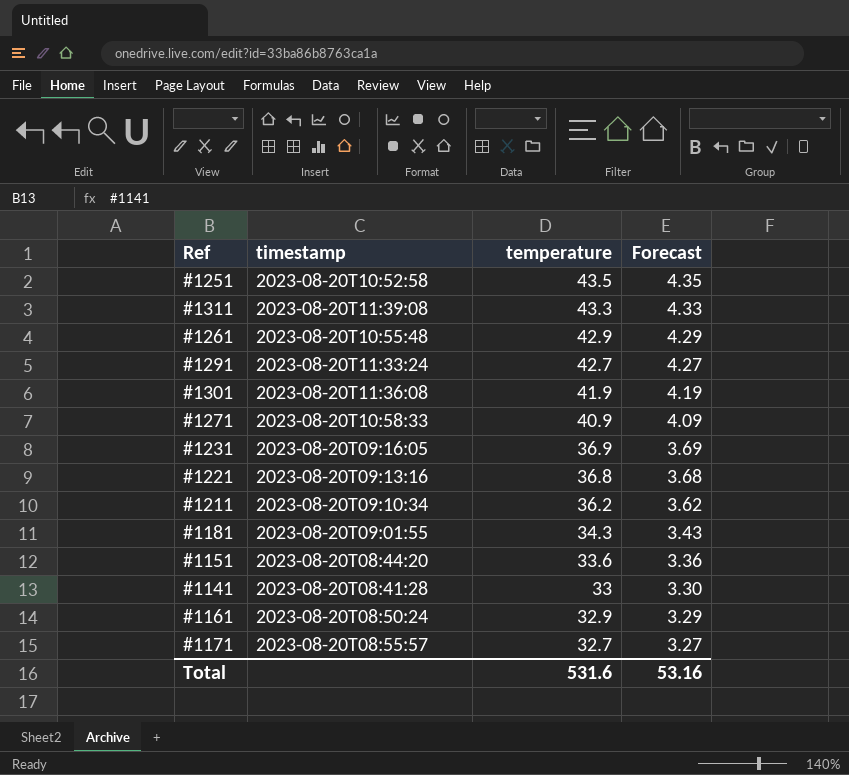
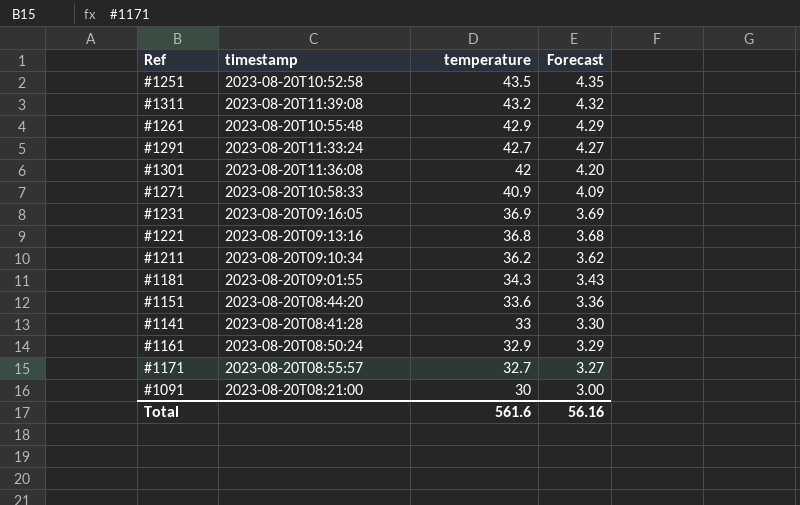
#1311 | temperature: 43.3 -> 43.2
#1311 | Forecast: 4.33 -> 4.32
#1301 | temperature: 41.9 -> 42
#1301 | Forecast: 4.19 -> 4.20
row #1091: none -> 2023-08-20T08:21:00 | 30 | 3.00
Total | temperature: 531.6 -> 561.6
Total | Forecast: 53.16 -> 56.16

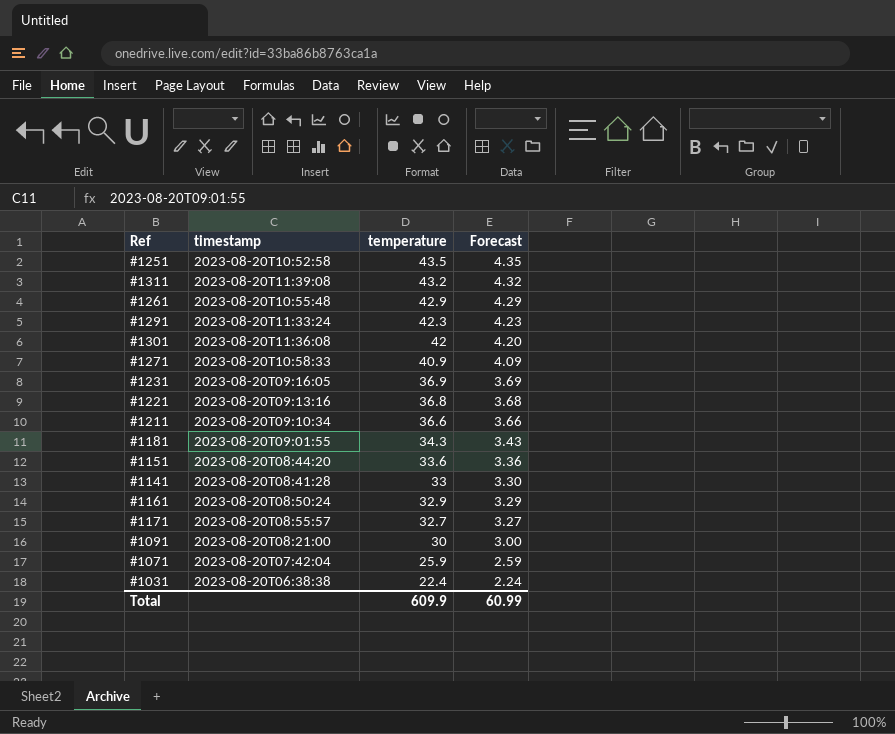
#1291 | temperature: 42.7 -> 42.3
#1291 | Forecast: 4.27 -> 4.23
#1211 | temperature: 36.2 -> 36.6
#1211 | Forecast: 3.62 -> 3.66
row #1071: none -> 2023-08-20T07:42:04 | 25.9 | 2.59
row #1031: none -> 2023-08-20T06:38:38 | 22.4 | 2.24
Total | temperature: 561.6 -> 609.9
Total | Forecast: 56.16 -> 60.99

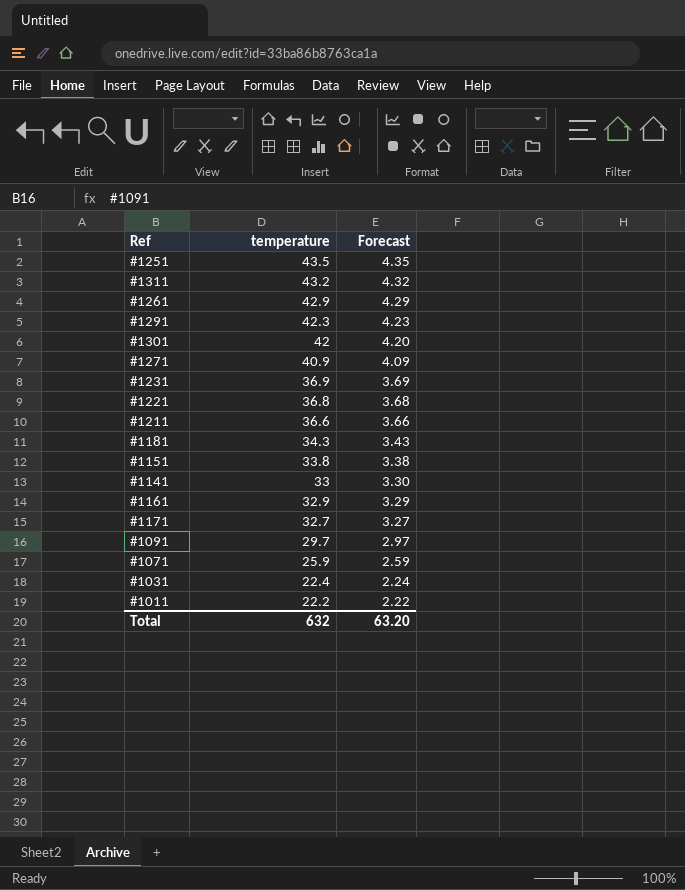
column timestamp | position: 2 -> none
#1151 | temperature: 33.6 -> 33.8
#1151 | Forecast: 3.36 -> 3.38
#1091 | temperature: 30 -> 29.7
#1091 | Forecast: 3.00 -> 2.97
row #1011: none -> 22.2 | 2.22
Total | temperature: 609.9 -> 632
Total | Forecast: 60.99 -> 63.20

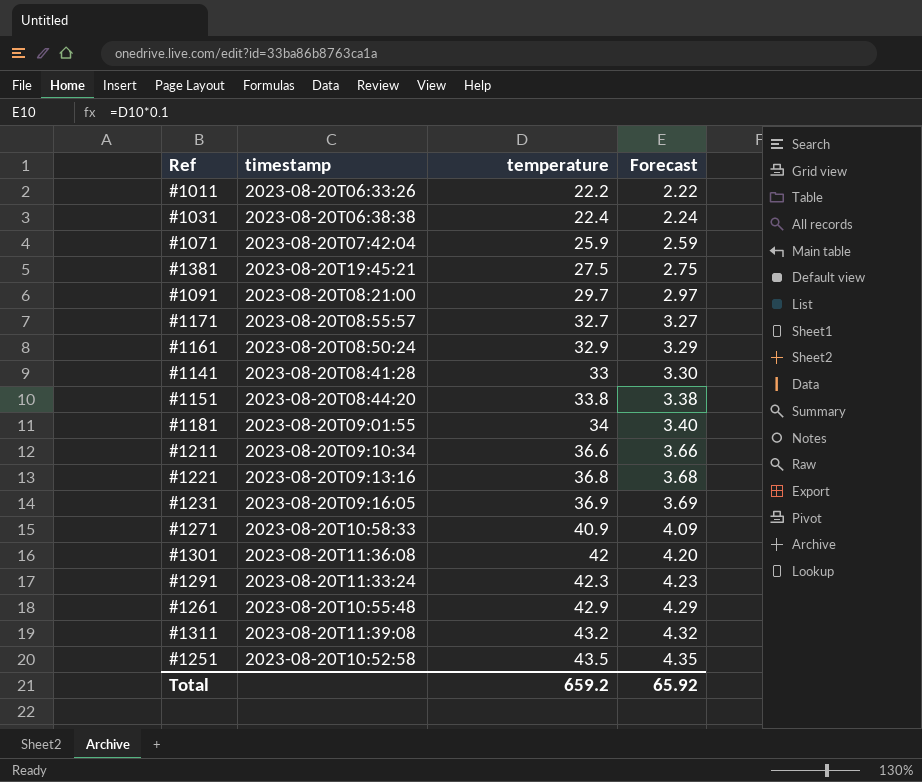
row order: temperature descending -> temperature ascending
column timestamp | position: none -> 2
row #1381: none -> 2023-08-20T19:45:21 | 27.5 | 2.75
#1181 | temperature: 34.3 -> 34
#1181 | Forecast: 3.43 -> 3.40
Total | temperature: 632 -> 659.2
Total | Forecast: 63.20 -> 65.92

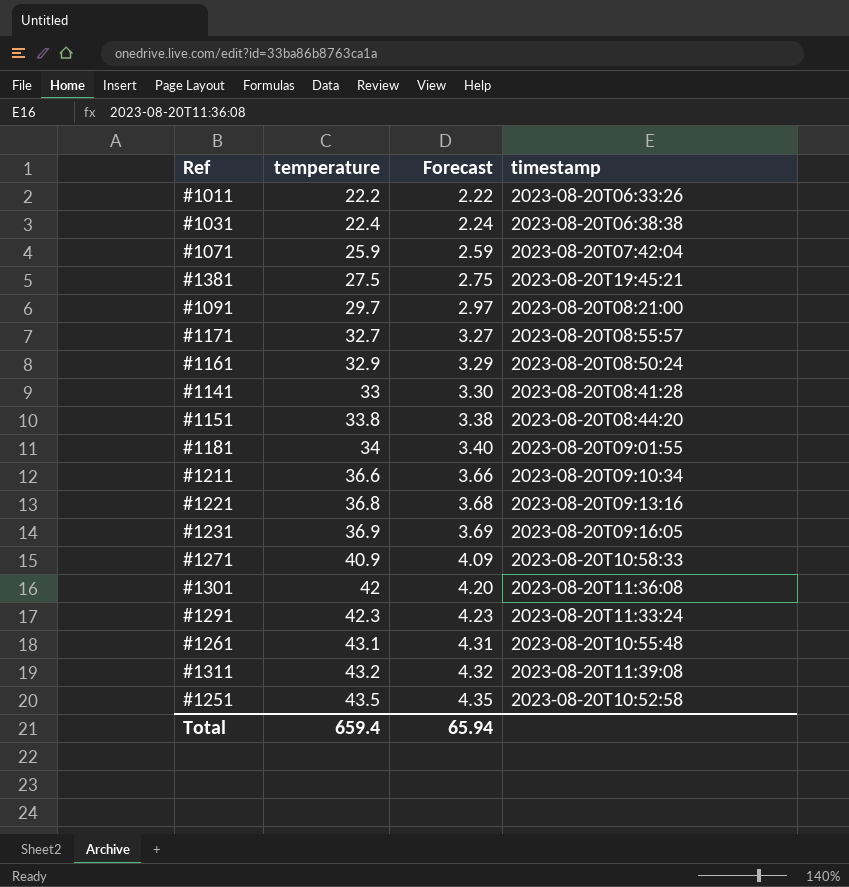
column timestamp | position: 2 -> 4
#1261 | temperature: 42.9 -> 43.1
#1261 | Forecast: 4.29 -> 4.31
Total | temperature: 659.2 -> 659.4
Total | Forecast: 65.92 -> 65.94

